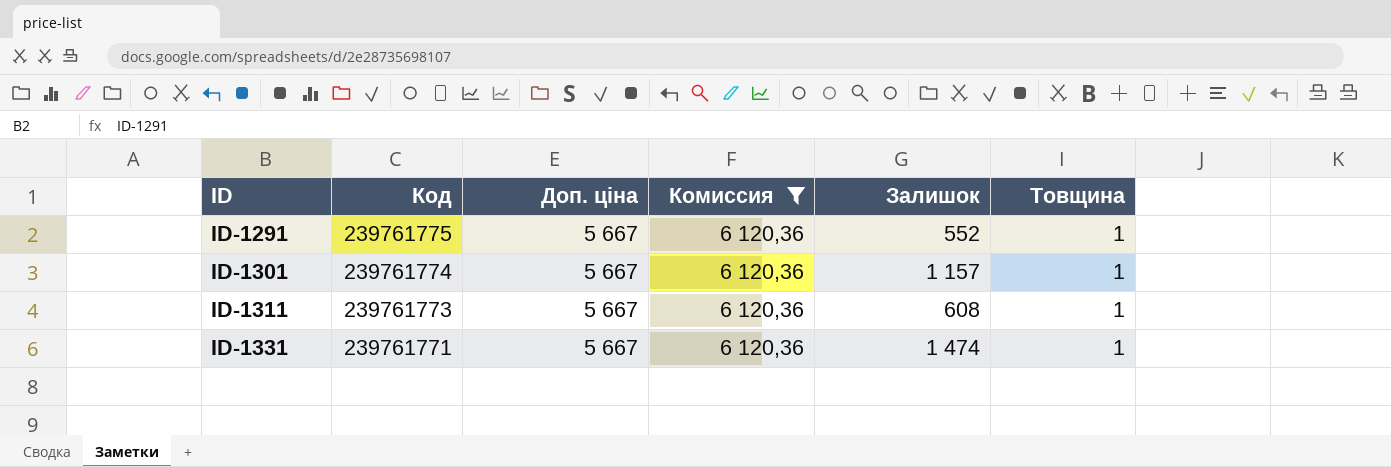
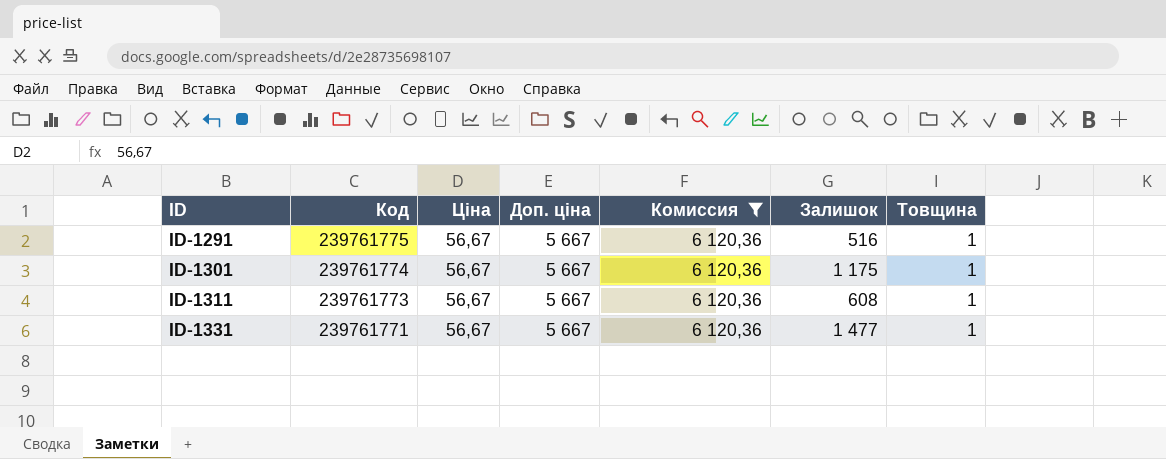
column Ціна | position: none -> 3
ID-1291 | Залишок: 552 -> 516
ID-1301 | Залишок: 1 157 -> 1 175
ID-1331 | Залишок: 1 474 -> 1 477

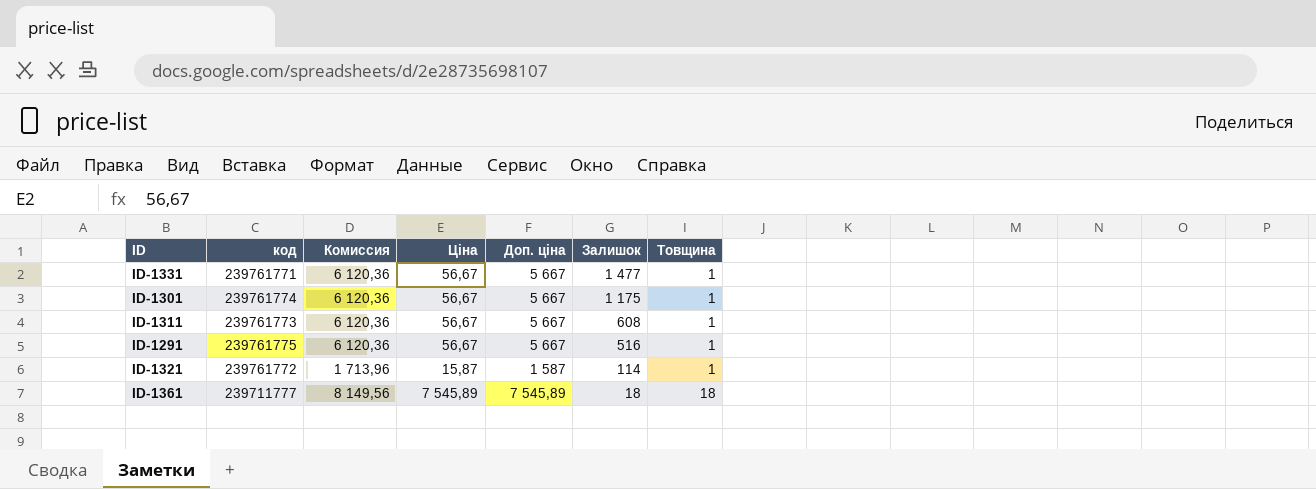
filter: Комиссия = 6 120,36 -> none
row order: ID ascending -> Залишок descending
column name: Код -> код
column Комиссия | position: 5 -> 3

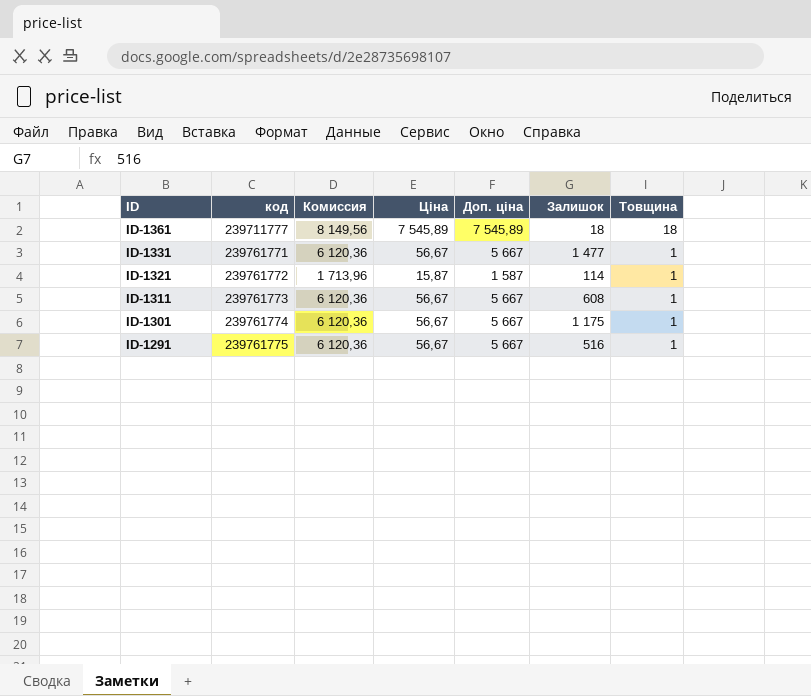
row order: Залишок descending -> ID descending

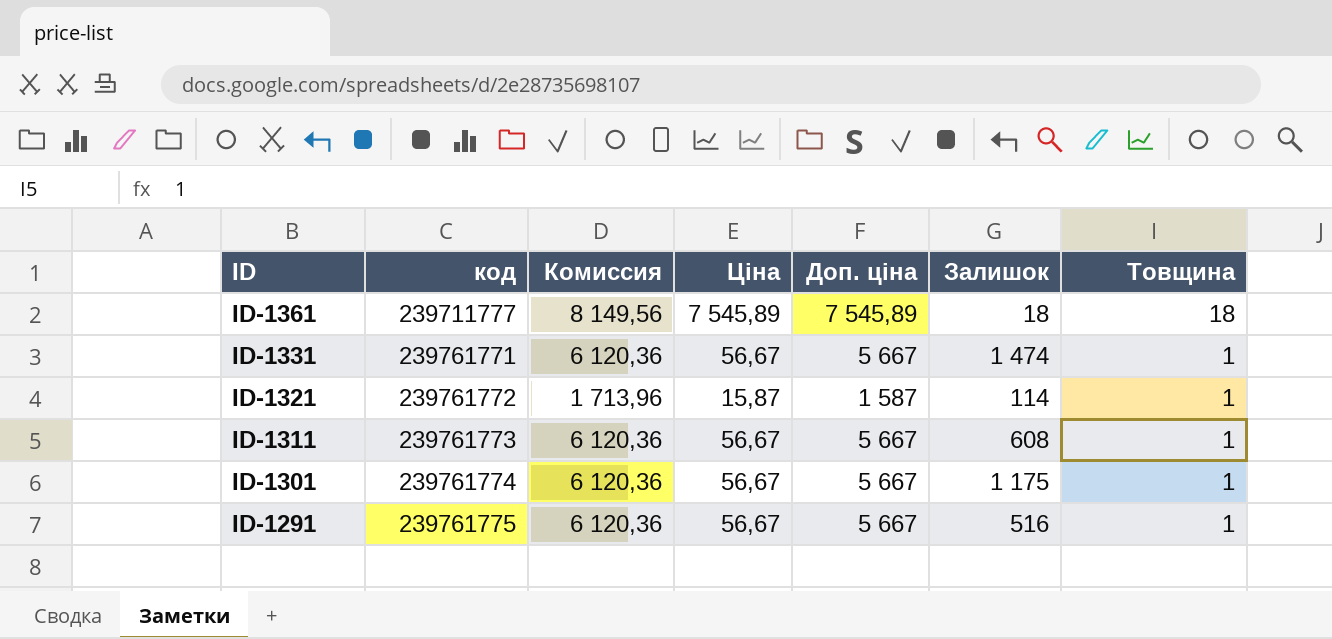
ID-1331 | Залишок: 1 477 -> 1 474

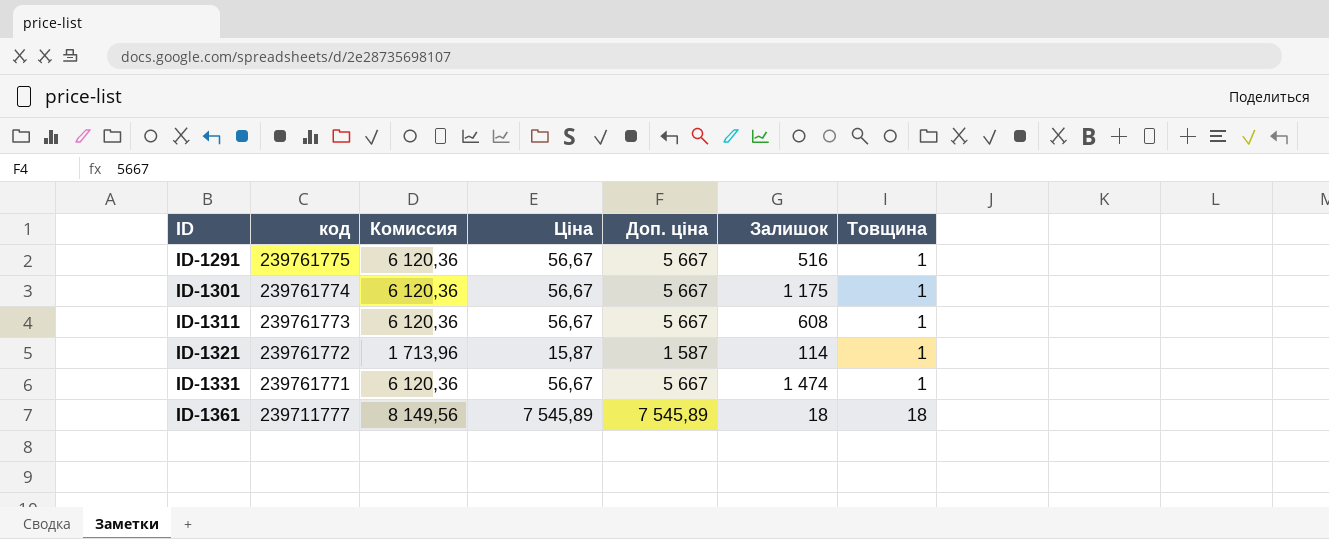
row order: ID descending -> ID ascending

